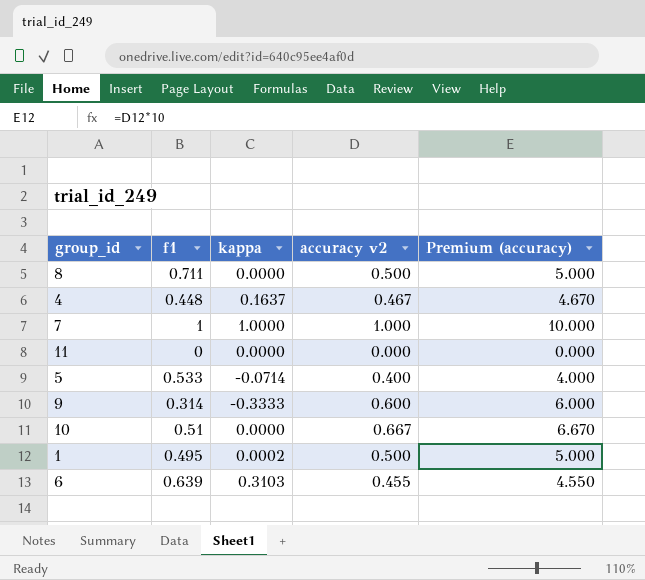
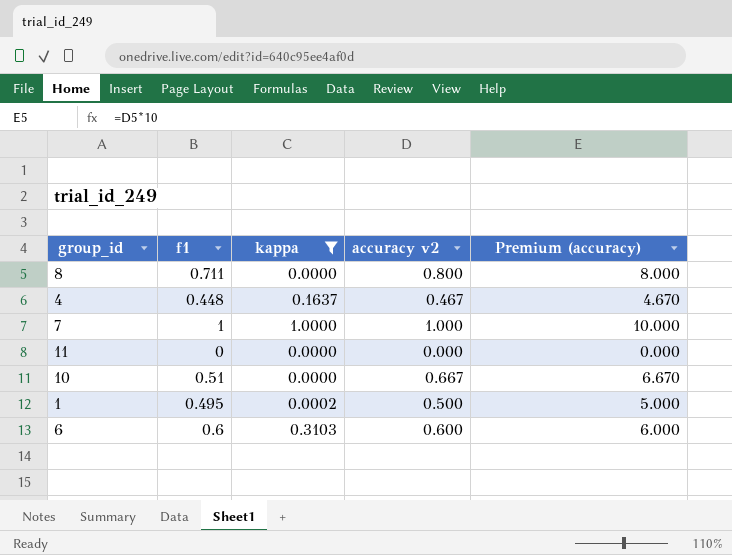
filter: none -> kappa >= 0.0000
8 | accuracy v2: 0.500 -> 0.800
8 | Premium (accuracy): 5.000 -> 8.000
6 | f1: 0.639 -> 0.6
6 | accuracy v2: 0.455 -> 0.600
6 | Premium (accuracy): 4.550 -> 6.000

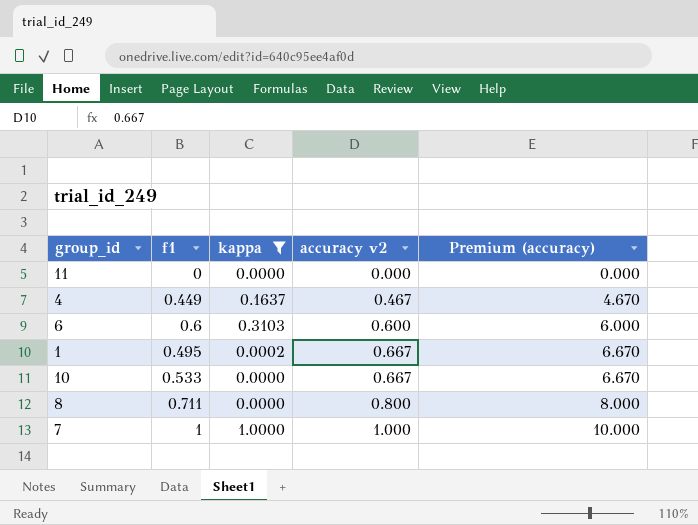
row order: none -> accuracy v2 ascending
4 | f1: 0.448 -> 0.449
1 | accuracy v2: 0.500 -> 0.667
1 | Premium (accuracy): 5.000 -> 6.670
10 | f1: 0.51 -> 0.533

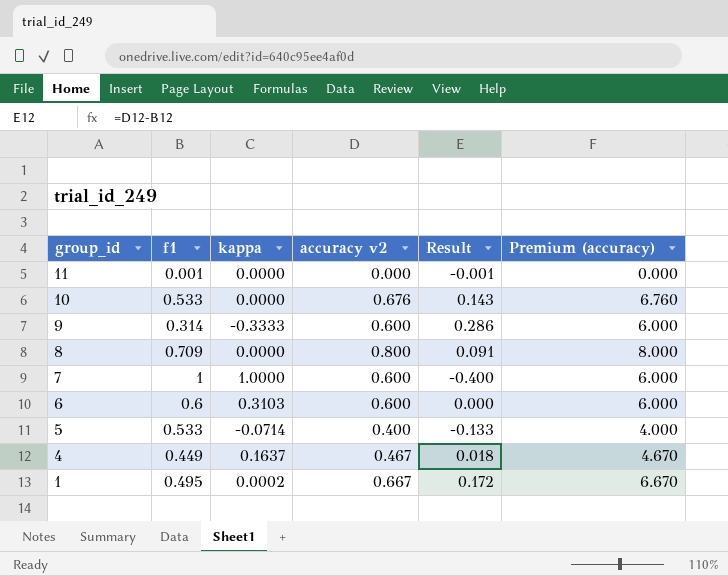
filter: kappa >= 0.0000 -> none
row order: accuracy v2 ascending -> group_id descending
column Result | formula: none -> [accuracy v2] - [f1]
11 | f1: 0 -> 0.001
10 | accuracy v2: 0.667 -> 0.676
10 | Premium (accuracy): 6.670 -> 6.760
8 | f1: 0.711 -> 0.709
7 | accuracy v2: 1.000 -> 0.600
7 | Premium (accuracy): 10.000 -> 6.000

